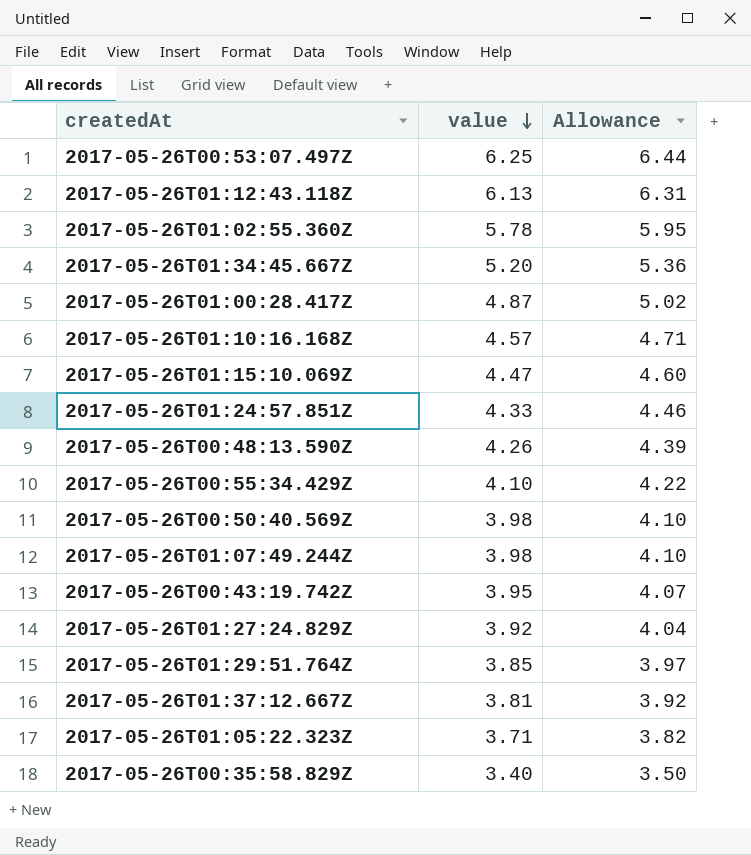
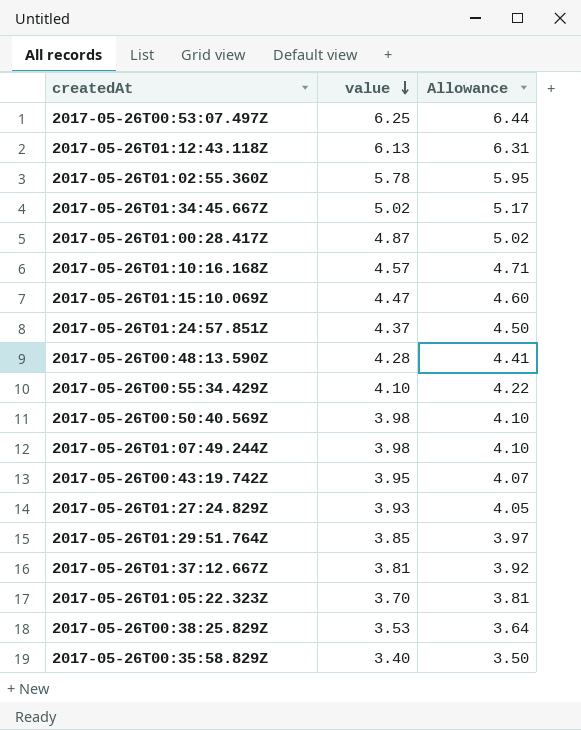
2017-05-26T01:34:45.667Z | value: 5.20 -> 5.02
2017-05-26T01:34:45.667Z | Allowance: 5.36 -> 5.17
2017-05-26T01:24:57.851Z | value: 4.33 -> 4.37
2017-05-26T01:24:57.851Z | Allowance: 4.46 -> 4.50
2017-05-26T00:48:13.590Z | value: 4.26 -> 4.28
2017-05-26T00:48:13.590Z | Allowance: 4.39 -> 4.41
2017-05-26T01:27:24.829Z | value: 3.92 -> 3.93
2017-05-26T01:27:24.829Z | Allowance: 4.04 -> 4.05
2017-05-26T01:05:22.323Z | value: 3.71 -> 3.70
2017-05-26T01:05:22.323Z | Allowance: 3.82 -> 3.81
row 2017-05-26T00:38:25.829Z: none -> 3.53 | 3.64

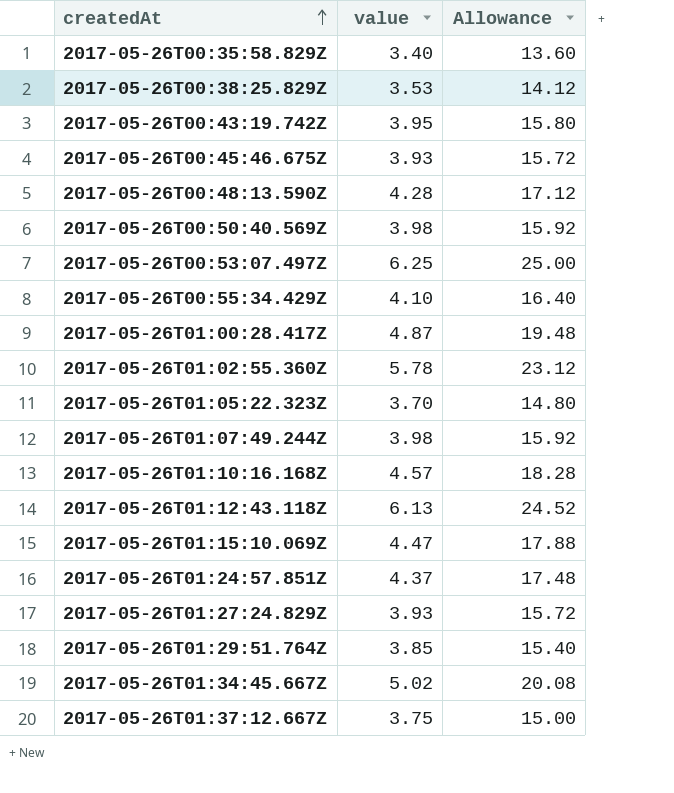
row order: value descending -> createdAt ascending
column Allowance | formula: [value] * 1.03 -> [value] * 4
row 2017-05-26T00:45:46.675Z: none -> 3.93 | 15.72
2017-05-26T01:37:12.667Z | value: 3.81 -> 3.75

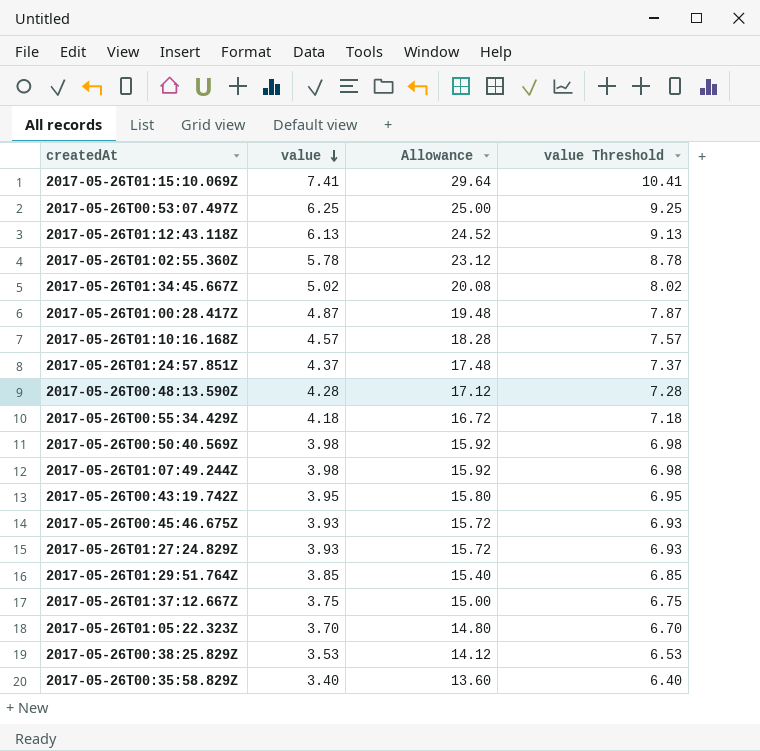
row order: createdAt ascending -> value descending
column value Threshold | formula: none -> [value] + 3
2017-05-26T01:15:10.069Z | value: 4.47 -> 7.41
2017-05-26T01:15:10.069Z | Allowance: 17.88 -> 29.64
2017-05-26T00:55:34.429Z | value: 4.10 -> 4.18
2017-05-26T00:55:34.429Z | Allowance: 16.40 -> 16.72

